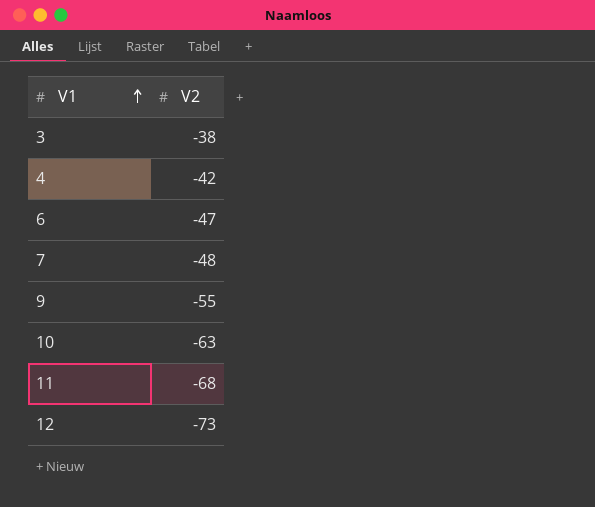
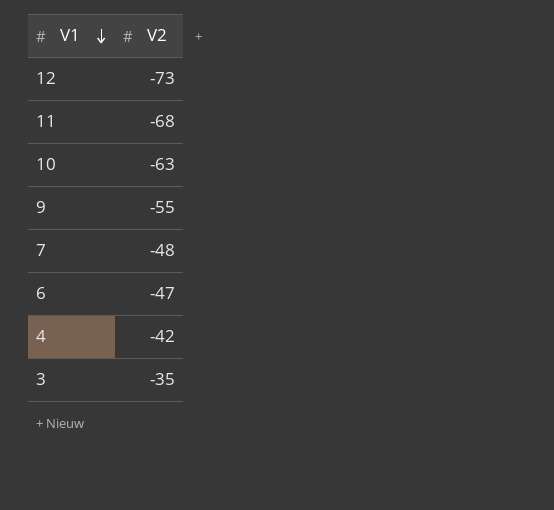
row order: V1 ascending -> V1 descending
3 | V2: -38 -> -35

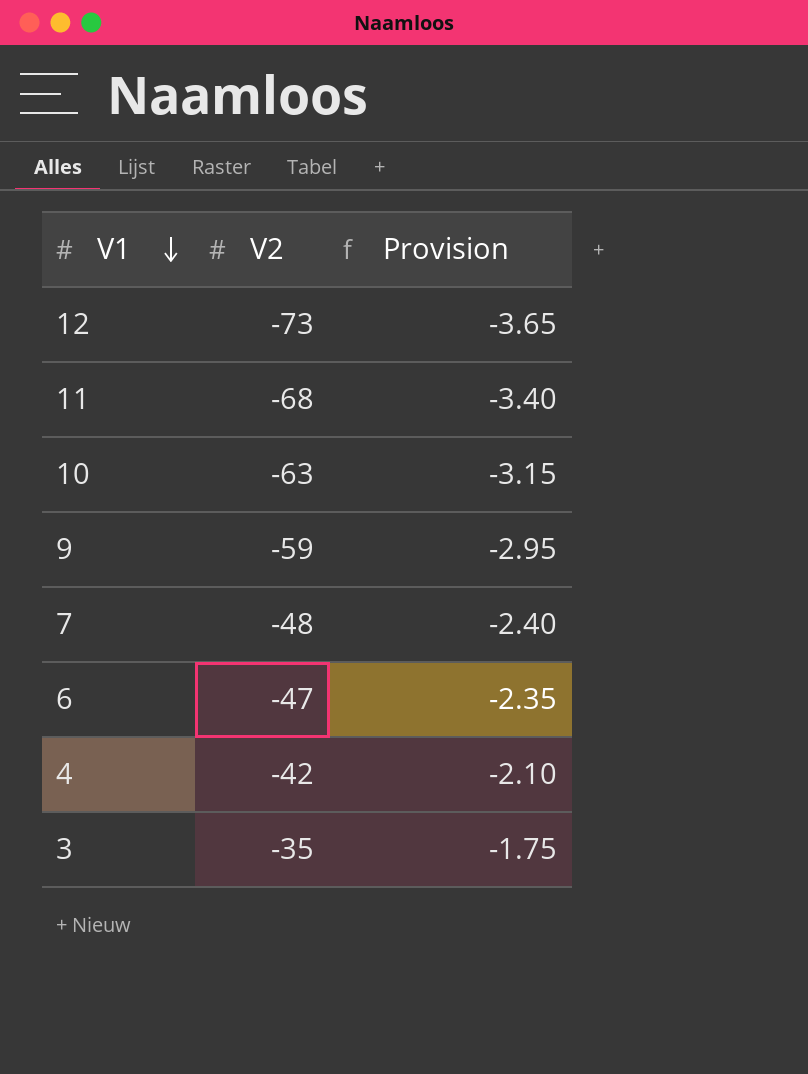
column Provision | formula: none -> [V2] * 0.05
9 | V2: -55 -> -59

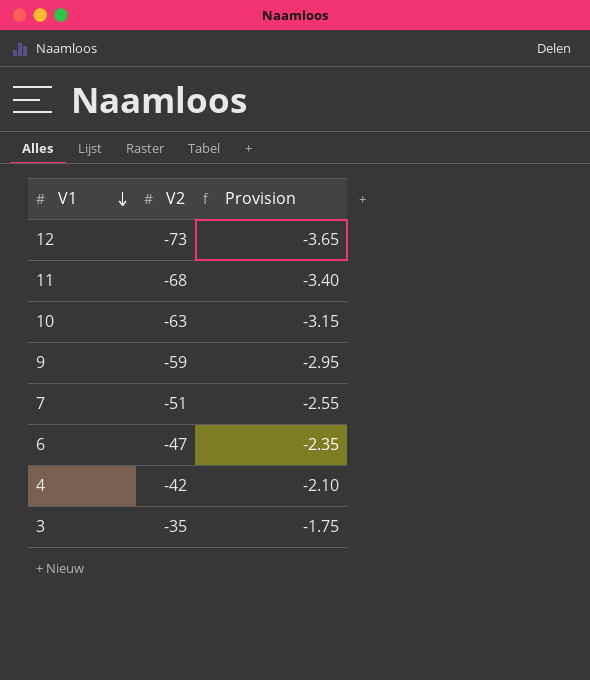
7 | V2: -48 -> -51
7 | Provision: -2.40 -> -2.55

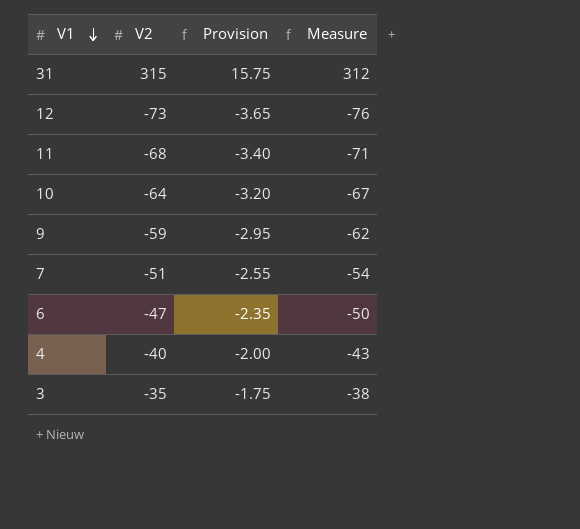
column Measure | formula: none -> [V2] - 3
row 31: none -> 315 | 15.75 | 312
10 | V2: -63 -> -64
10 | Provision: -3.15 -> -3.20
4 | V2: -42 -> -40
4 | Provision: -2.10 -> -2.00

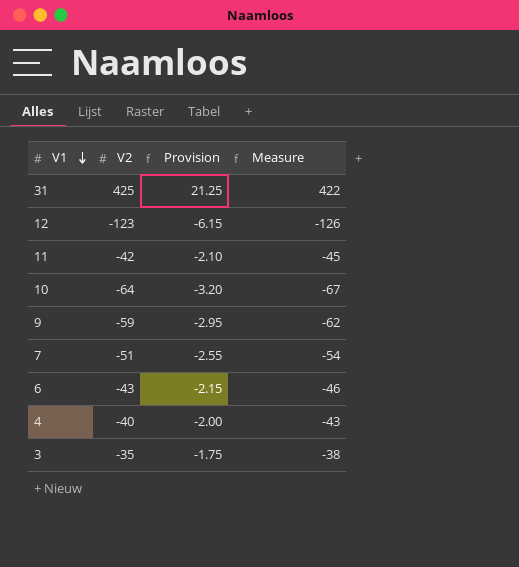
31 | V2: 315 -> 425
31 | Provision: 15.75 -> 21.25
31 | Measure: 312 -> 422
12 | V2: -73 -> -123
12 | Provision: -3.65 -> -6.15
12 | Measure: -76 -> -126
11 | V2: -68 -> -42
11 | Provision: -3.40 -> -2.10
11 | Measure: -71 -> -45
6 | V2: -47 -> -43
6 | Provision: -2.35 -> -2.15
6 | Measure: -50 -> -46

